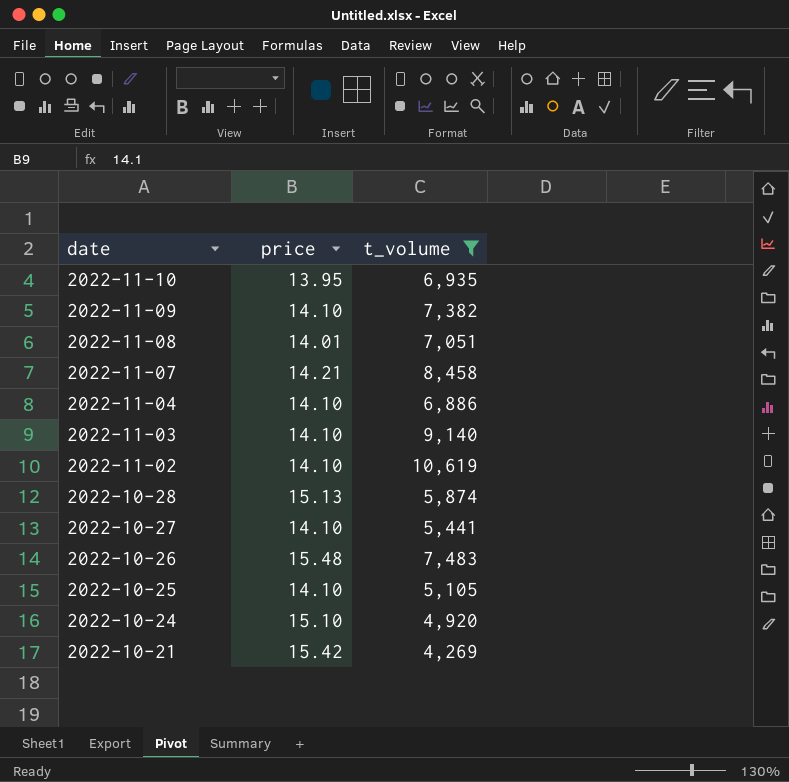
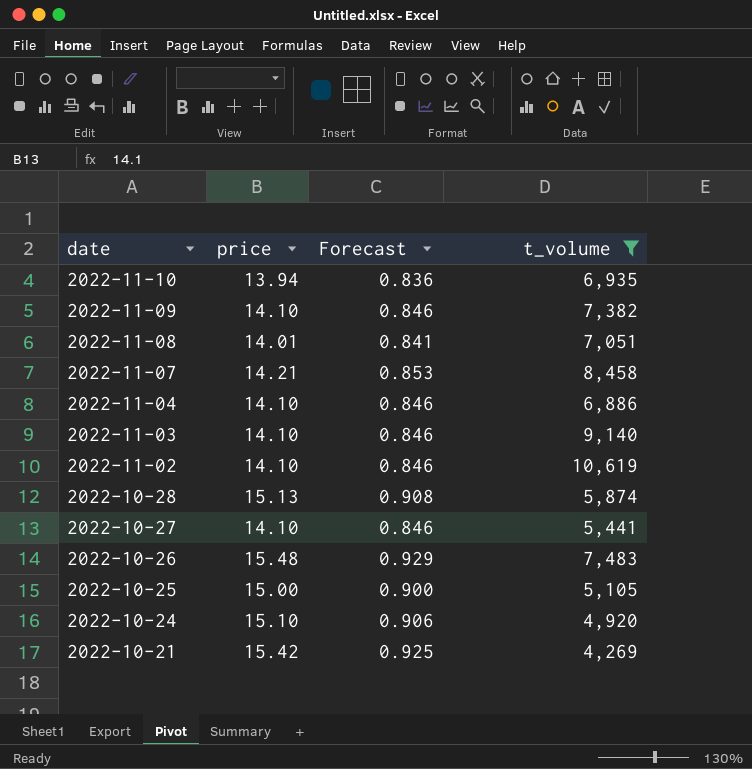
column Forecast | formula: none -> [price] * 0.06
2022-11-10 | price: 13.95 -> 13.94
2022-10-25 | price: 14.10 -> 15.00

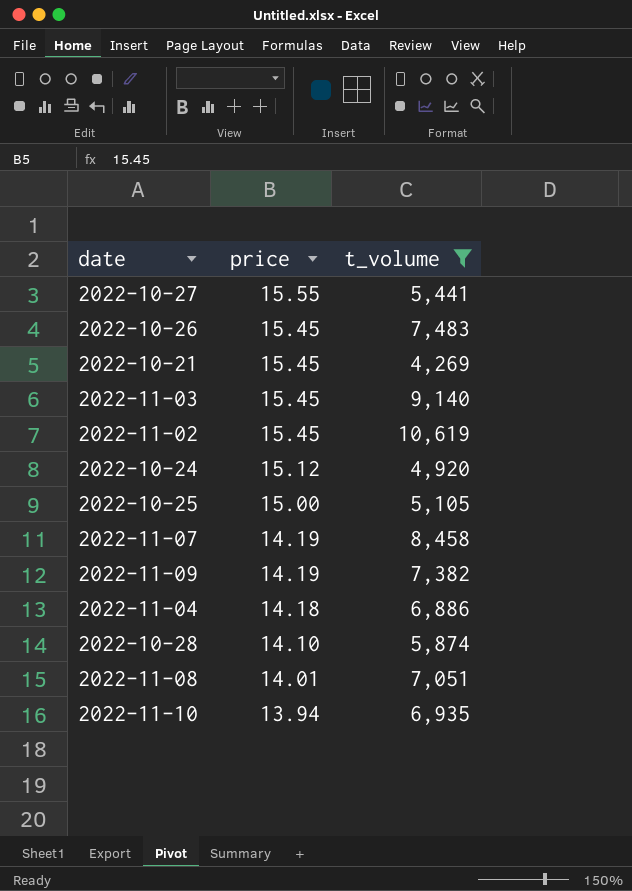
row order: date descending -> price descending
column Forecast | formula: [price] * 0.06 -> none
2022-10-27 | price: 14.10 -> 15.55
2022-10-26 | price: 15.48 -> 15.45
2022-10-21 | price: 15.42 -> 15.45
2022-11-03 | price: 14.10 -> 15.45
2022-11-02 | price: 14.10 -> 15.45
2022-10-24 | price: 15.10 -> 15.12
2022-11-07 | price: 14.21 -> 14.19
2022-11-09 | price: 14.10 -> 14.19
2022-11-04 | price: 14.10 -> 14.18
2022-10-28 | price: 15.13 -> 14.10

